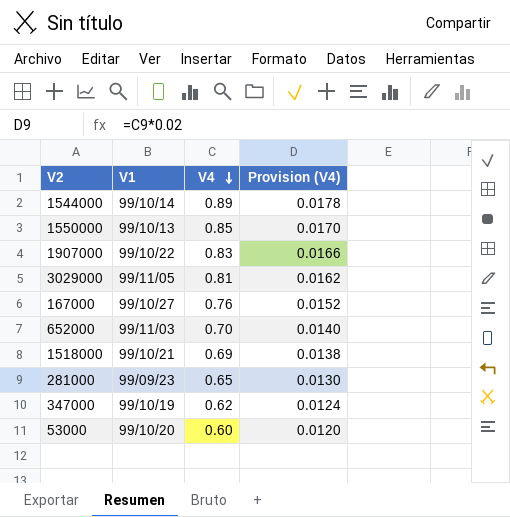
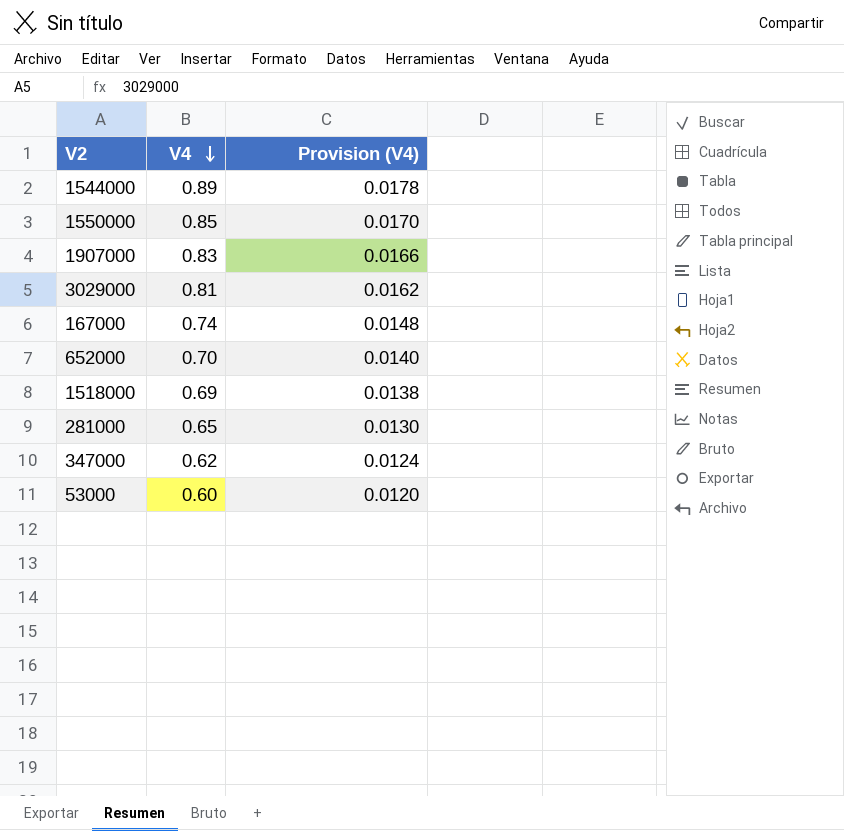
column V1 | position: 2 -> none
167000 | V4: 0.76 -> 0.74
167000 | Provision (V4): 0.0152 -> 0.0148

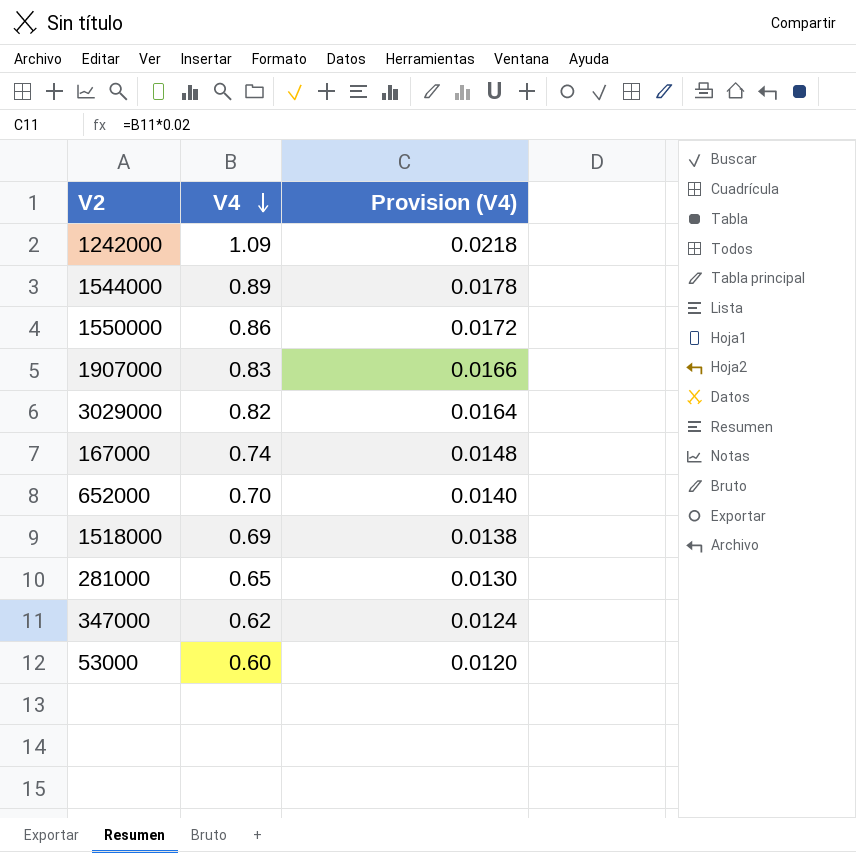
row 1242000: none -> 1.09 | 0.0218
1550000 | V4: 0.85 -> 0.86
1550000 | Provision (V4): 0.0170 -> 0.0172
3029000 | V4: 0.81 -> 0.82
3029000 | Provision (V4): 0.0162 -> 0.0164

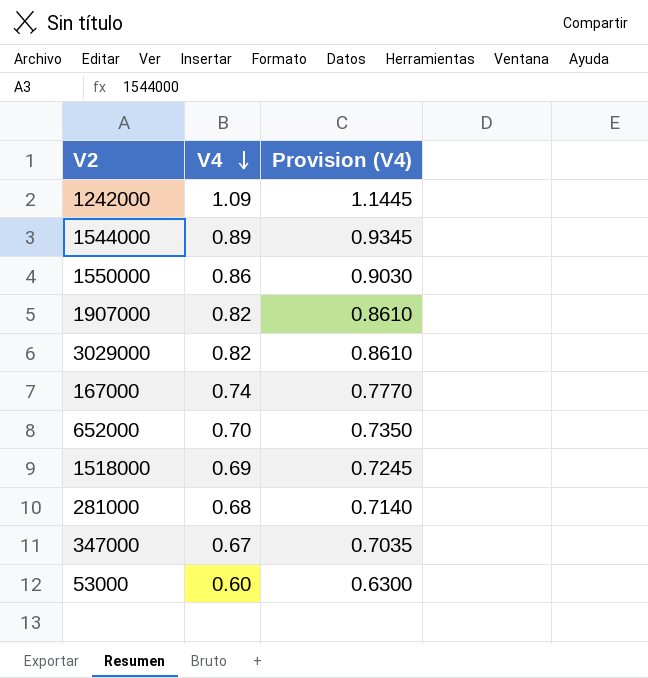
column Provision (V4) | formula: [V4] * 0.02 -> [V4] * 1.05
1907000 | V4: 0.83 -> 0.82
281000 | V4: 0.65 -> 0.68
347000 | V4: 0.62 -> 0.67

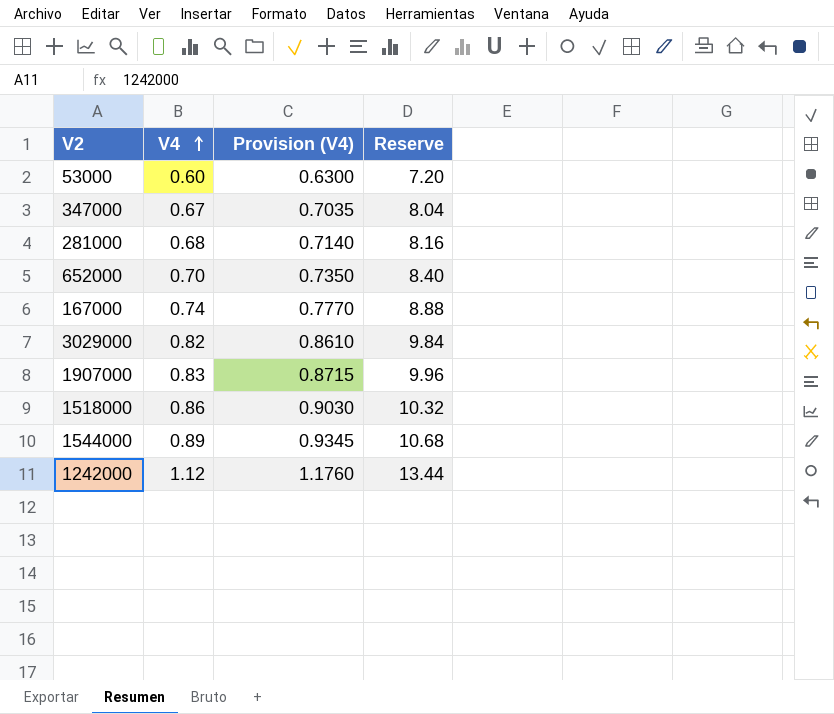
row order: V4 descending -> V4 ascending
column Reserve | formula: none -> [V4] * 12
row 1550000: 0.86 | 0.9030 -> none
1907000 | V4: 0.82 -> 0.83
1907000 | Provision (V4): 0.8610 -> 0.8715
1518000 | V4: 0.69 -> 0.86
1518000 | Provision (V4): 0.7245 -> 0.9030
1242000 | V4: 1.09 -> 1.12
1242000 | Provision (V4): 1.1445 -> 1.1760

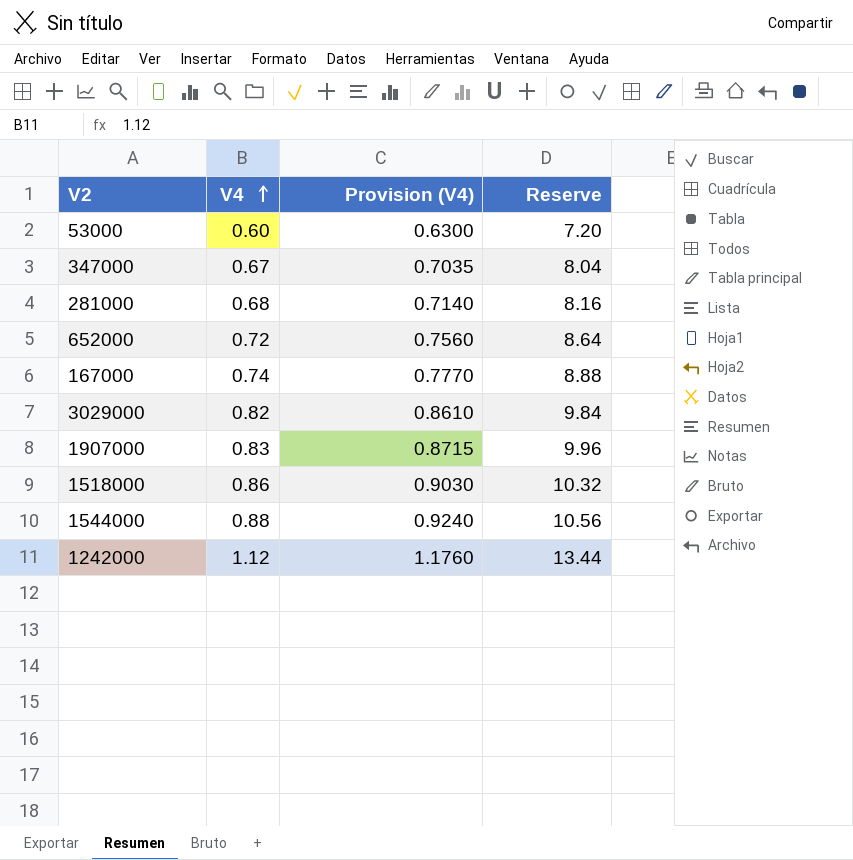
652000 | V4: 0.70 -> 0.72
652000 | Provision (V4): 0.7350 -> 0.7560
652000 | Reserve: 8.40 -> 8.64
1544000 | V4: 0.89 -> 0.88
1544000 | Provision (V4): 0.9345 -> 0.9240
1544000 | Reserve: 10.68 -> 10.56

